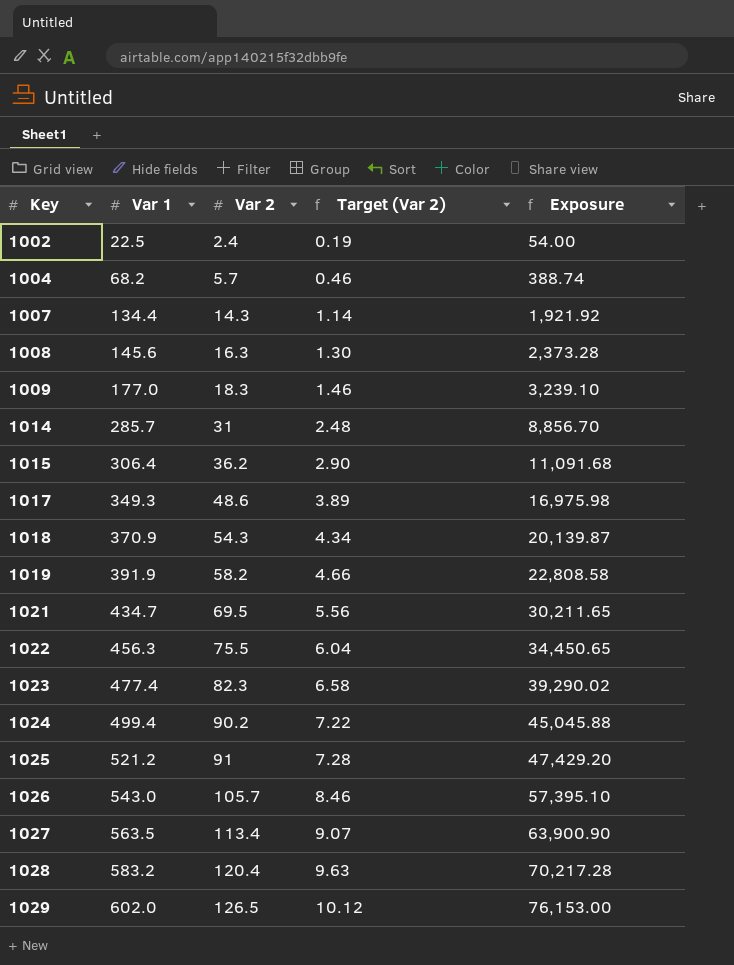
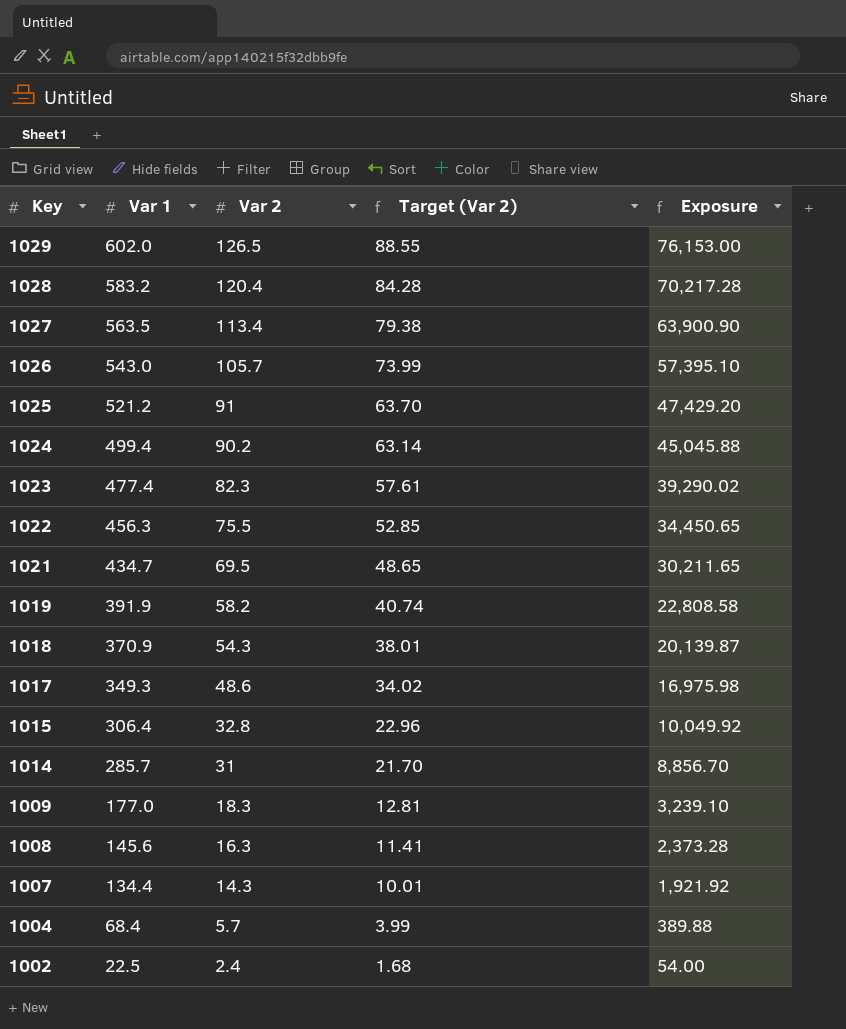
row order: Key ascending -> Key descending
column Target (Var 2) | formula: [Var 2] * 0.08 -> [Var 2] * 0.7
1015 | Var 2: 36.2 -> 32.8
1015 | Exposure: 11,091.68 -> 10,049.92
1004 | Var 1: 68.2 -> 68.4
1004 | Exposure: 388.74 -> 389.88

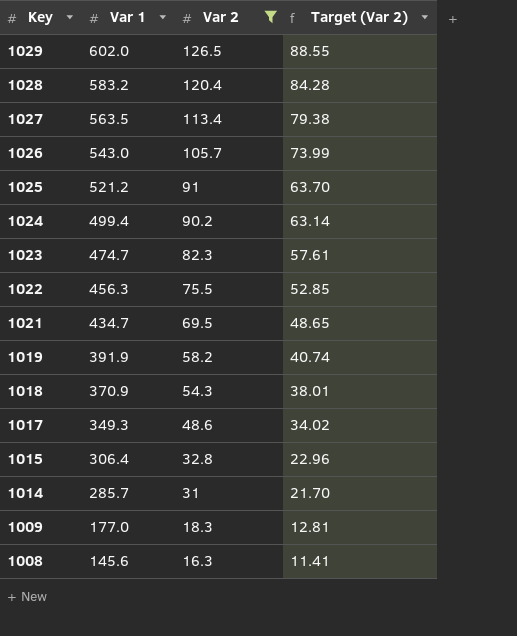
filter: none -> Var 2 >= 16.3
column Exposure | formula: [Var 1] * [Var 2] -> none
1023 | Var 1: 477.4 -> 474.7

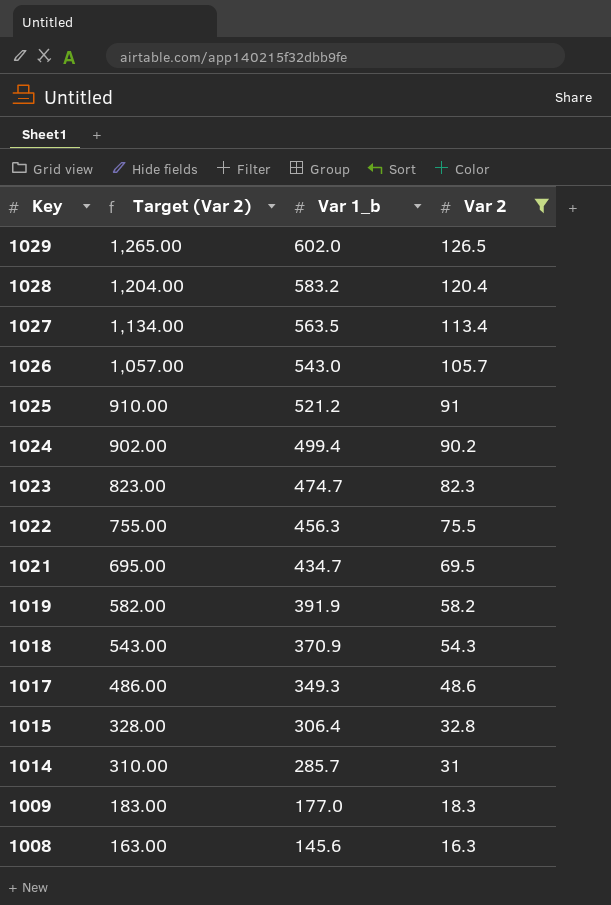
column Target (Var 2) | formula: [Var 2] * 0.7 -> [Var 2] * 10
column Target (Var 2) | position: 4 -> 2
column name: Var 1 -> Var 1_b

